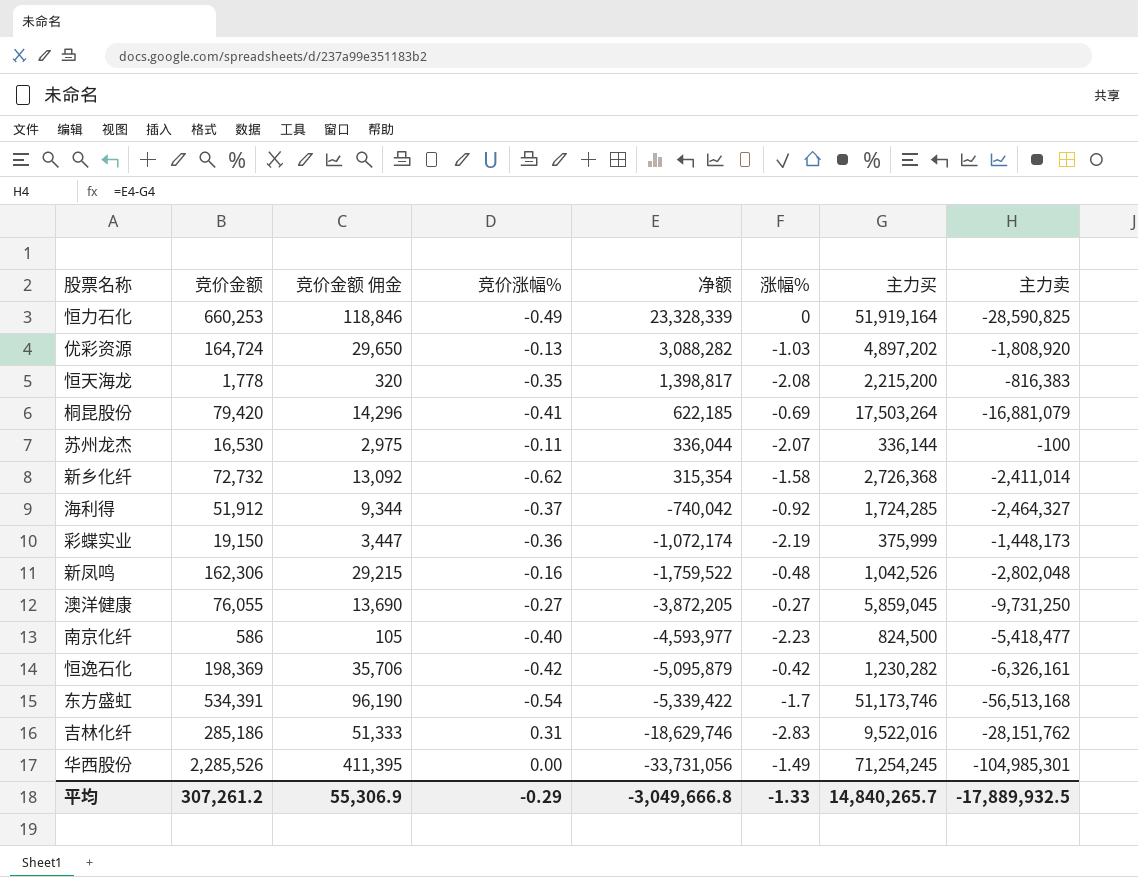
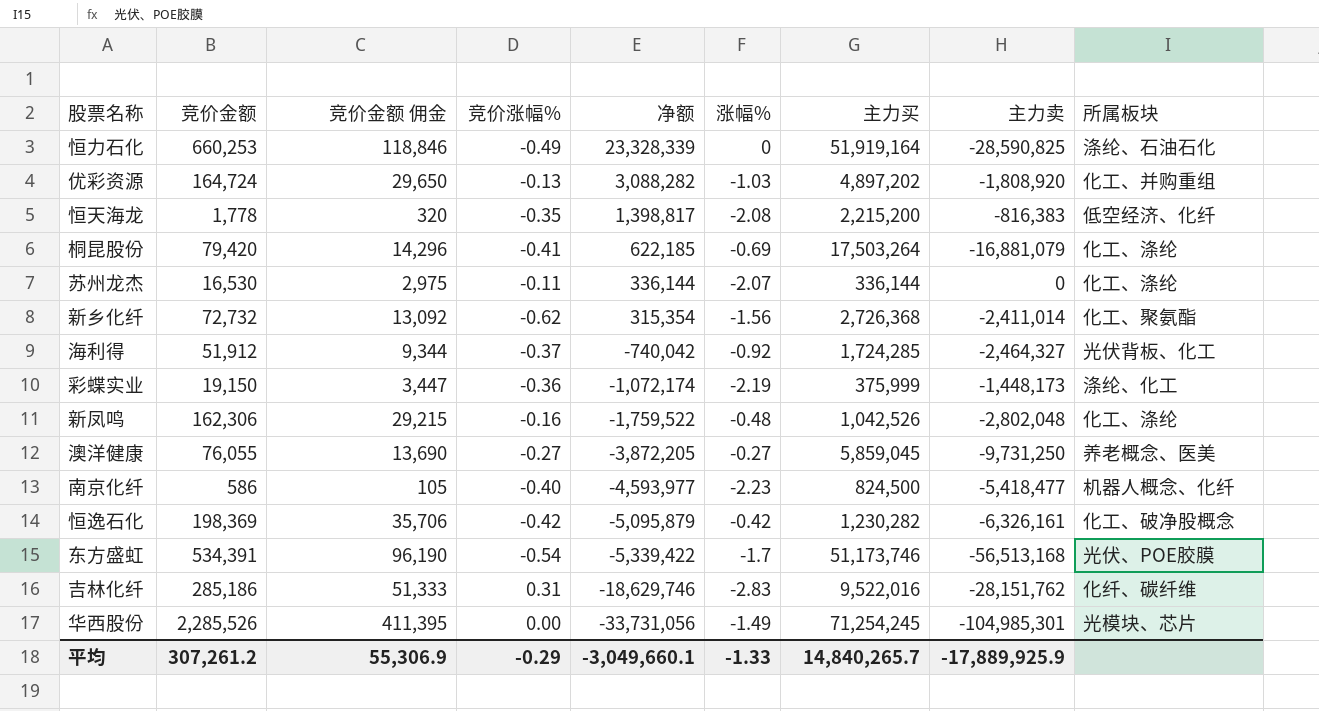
column 所属板块 | position: none -> 9
苏州龙杰 | 净额: 336,044 -> 336,144
苏州龙杰 | 主力卖: -100 -> 0
新乡化纤 | 涨幅%: -1.58 -> -1.56
平均 | 净额: -3,049,666.8 -> -3,049,660.1
平均 | 主力卖: -17,889,932.5 -> -17,889,925.9

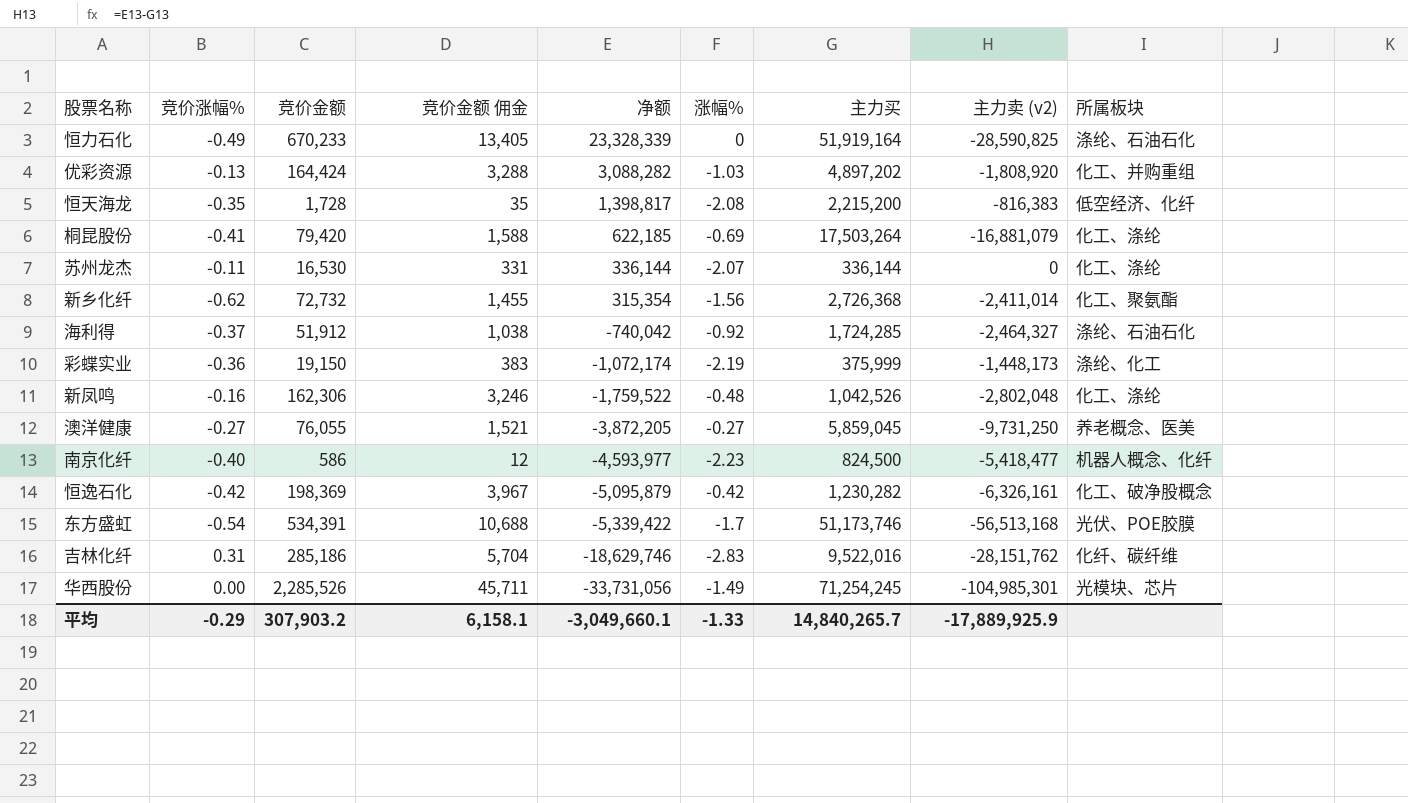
column 竞价涨幅% | position: 4 -> 2
column 竞价金额 佣金 | formula: [竞价金额] * 0.18 -> [竞价金额] * 0.02
column name: 主力卖 -> 主力卖 (v2)
恒力石化 | 竞价金额: 660,253 -> 670,233
优彩资源 | 竞价金额: 164,724 -> 164,424
恒天海龙 | 竞价金额: 1,778 -> 1,728
海利得 | 所属板块: 光伏背板、化工 -> 涤纶、石油石化
平均 | 竞价金额: 307,261.2 -> 307,903.2
平均 | 竞价金额 佣金: 55,306.9 -> 6,158.1

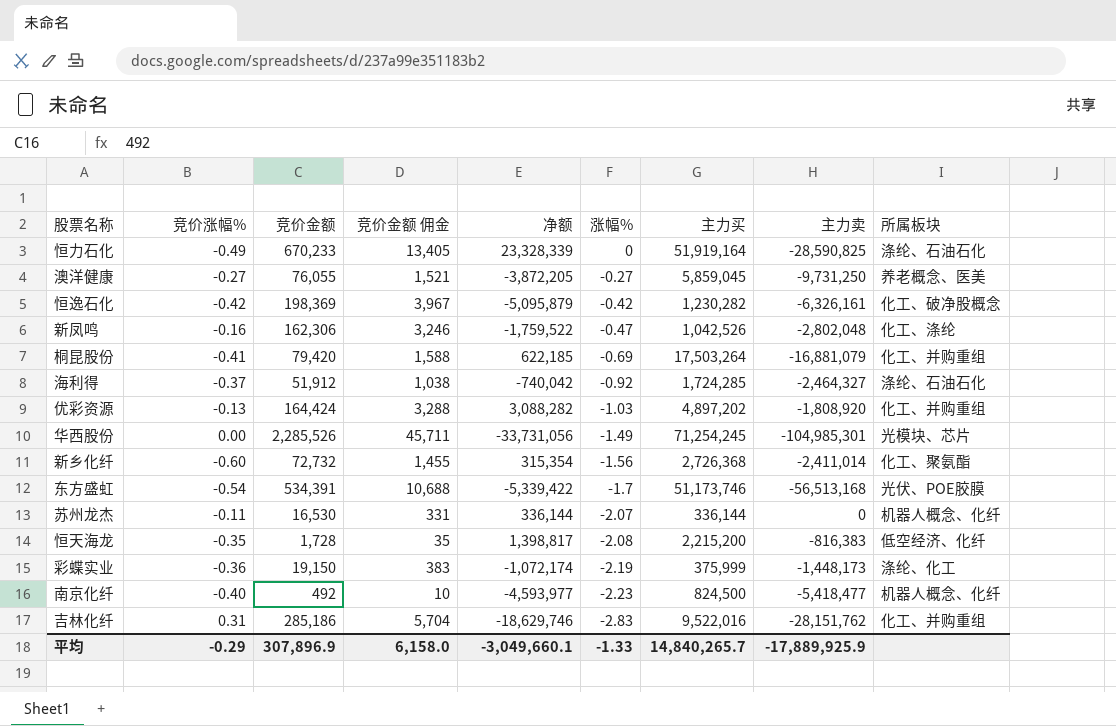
row order: 净额 descending -> 涨幅% descending
column name: 主力卖 (v2) -> 主力卖
新凤鸣 | 涨幅%: -0.48 -> -0.47
桐昆股份 | 所属板块: 化工、涤纶 -> 化工、并购重组
新乡化纤 | 竞价涨幅%: -0.62 -> -0.60
苏州龙杰 | 所属板块: 化工、涤纶 -> 机器人概念、化纤
南京化纤 | 竞价金额: 586 -> 492
南京化纤 | 竞价金额 佣金: 12 -> 10
吉林化纤 | 所属板块: 化纤、碳纤维 -> 化工、并购重组
平均 | 竞价金额: 307,903.2 -> 307,896.9
平均 | 竞价金额 佣金: 6,158.1 -> 6,158.0

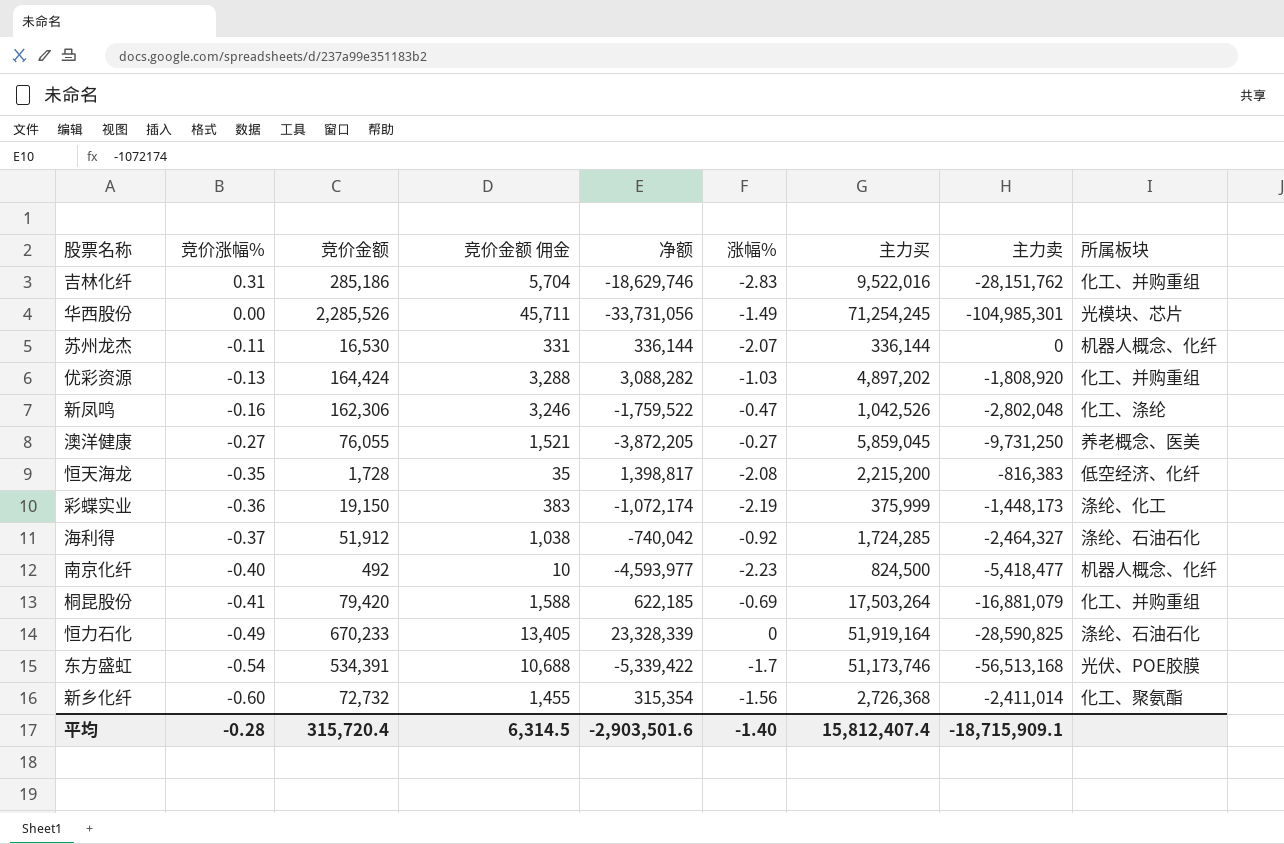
row order: 涨幅% descending -> 竞价涨幅% descending
row 恒逸石化: -0.42 | 198,369 | 3,967 | -5,095,879 | -0.42 | 1,230,282 | -6,326,161 | 化工、破净股概念 -> none
平均 | 竞价涨幅%: -0.29 -> -0.28
平均 | 竞价金额: 307,896.9 -> 315,720.4
平均 | 竞价金额 佣金: 6,158.0 -> 6,314.5
平均 | 净额: -3,049,660.1 -> -2,903,501.6
平均 | 涨幅%: -1.33 -> -1.40
平均 | 主力买: 14,840,265.7 -> 15,812,407.4
平均 | 主力卖: -17,889,925.9 -> -18,715,909.1

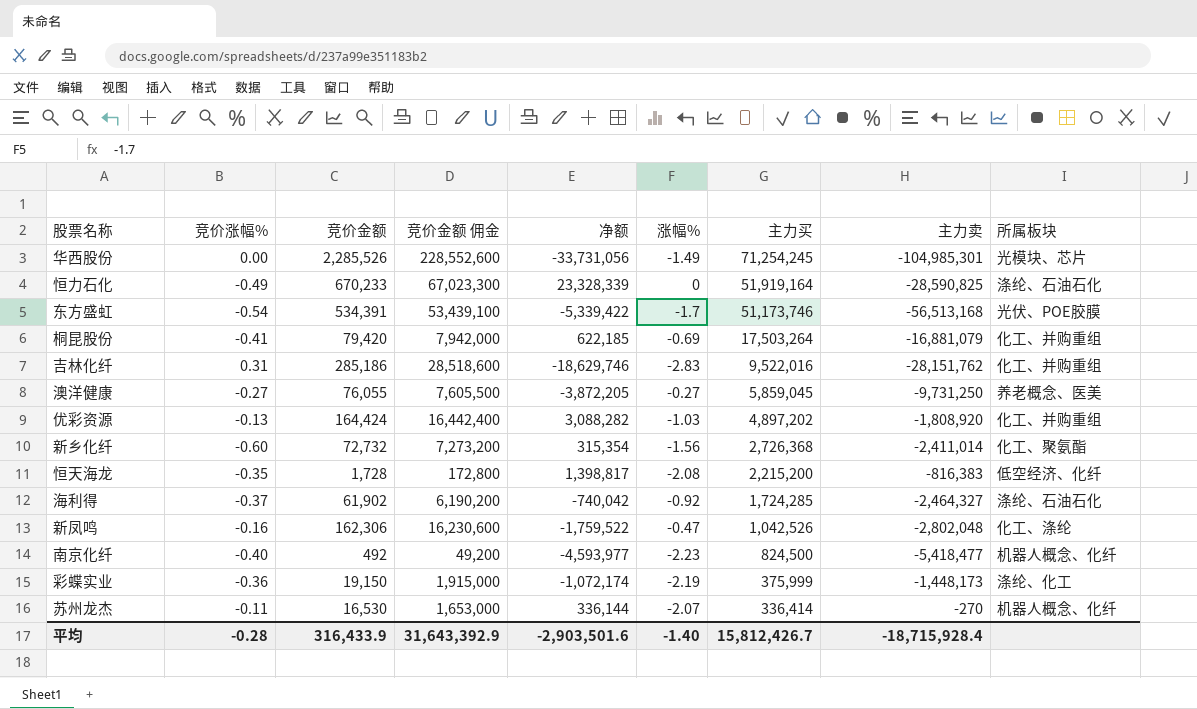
row order: 竞价涨幅% descending -> 主力买 descending
column 竞价金额 佣金 | formula: [竞价金额] * 0.02 -> [竞价金额] * 100
海利得 | 竞价金额: 51,912 -> 61,902
苏州龙杰 | 主力买: 336,144 -> 336,414
苏州龙杰 | 主力卖: 0 -> -270
平均 | 竞价金额: 315,720.4 -> 316,433.9
平均 | 竞价金额 佣金: 6,314.5 -> 31,643,392.9
平均 | 主力买: 15,812,407.4 -> 15,812,426.7
平均 | 主力卖: -18,715,909.1 -> -18,715,928.4

